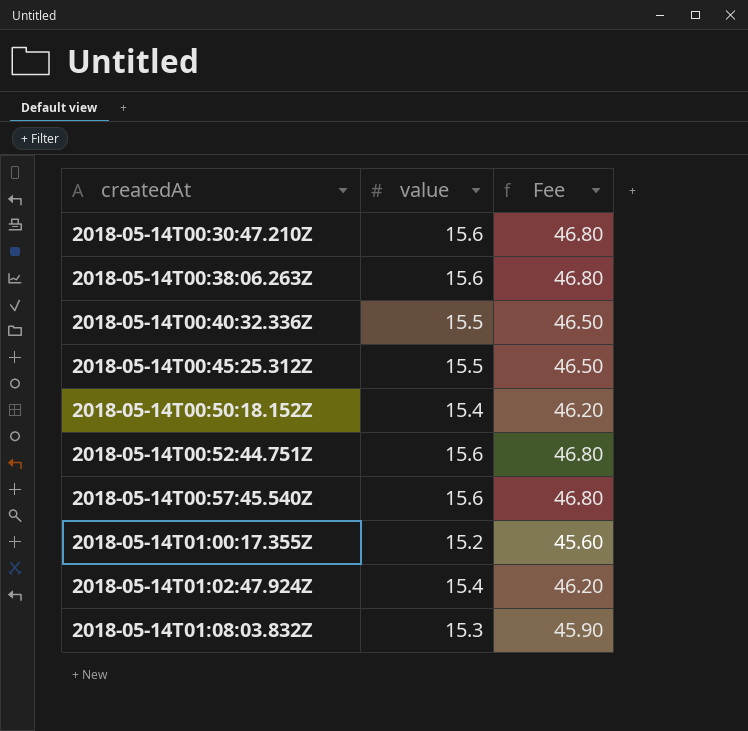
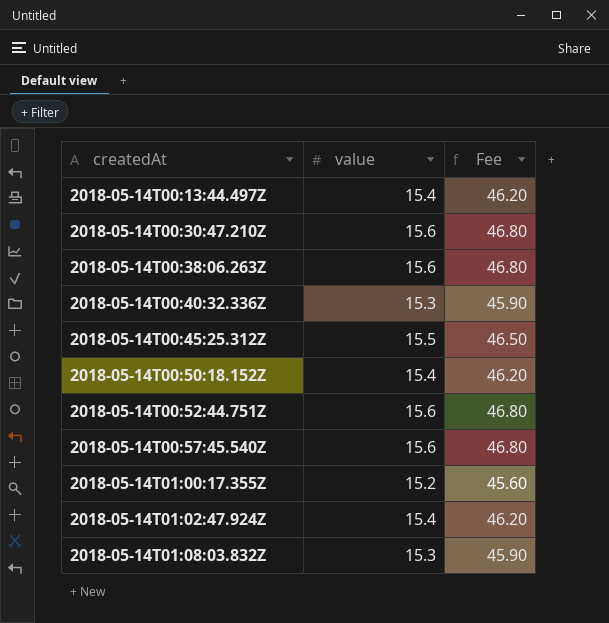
row 2018-05-14T00:13:44.497Z: none -> 15.4 | 46.20
2018-05-14T00:40:32.336Z | value: 15.5 -> 15.3
2018-05-14T00:40:32.336Z | Fee: 46.50 -> 45.90

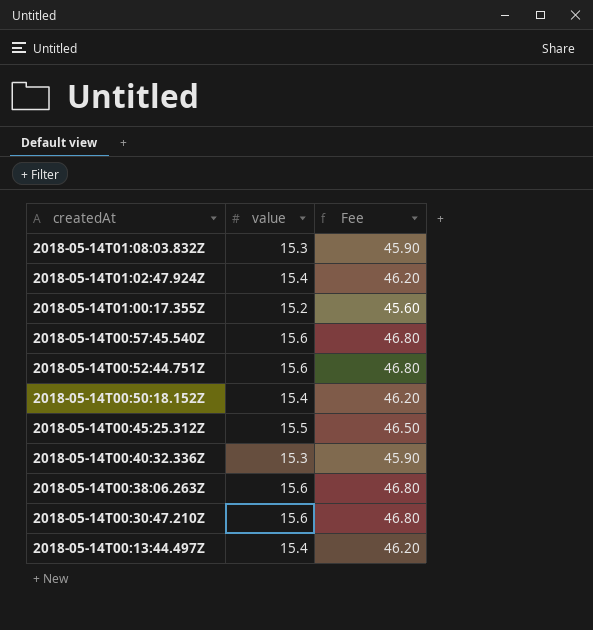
row order: createdAt ascending -> createdAt descending

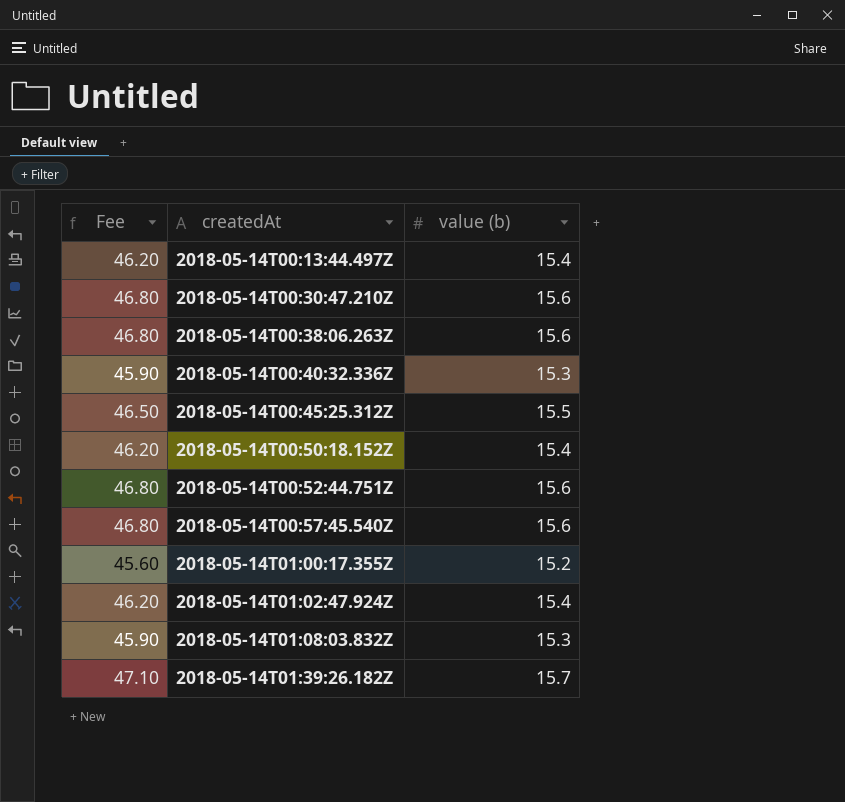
row order: createdAt descending -> createdAt ascending
column Fee | position: 3 -> 1
column name: value -> value (b)
row 2018-05-14T01:39:26.182Z: none -> 47.10 | 15.7

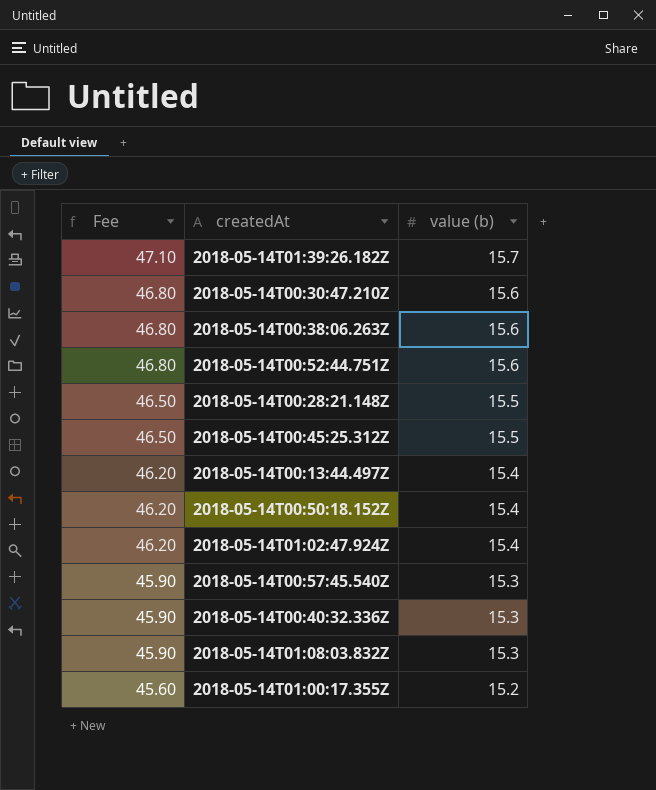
row order: createdAt ascending -> Fee descending
row 2018-05-14T00:28:21.148Z: none -> 46.50 | 15.5
2018-05-14T00:57:45.540Z | Fee: 46.80 -> 45.90
2018-05-14T00:57:45.540Z | value (b): 15.6 -> 15.3

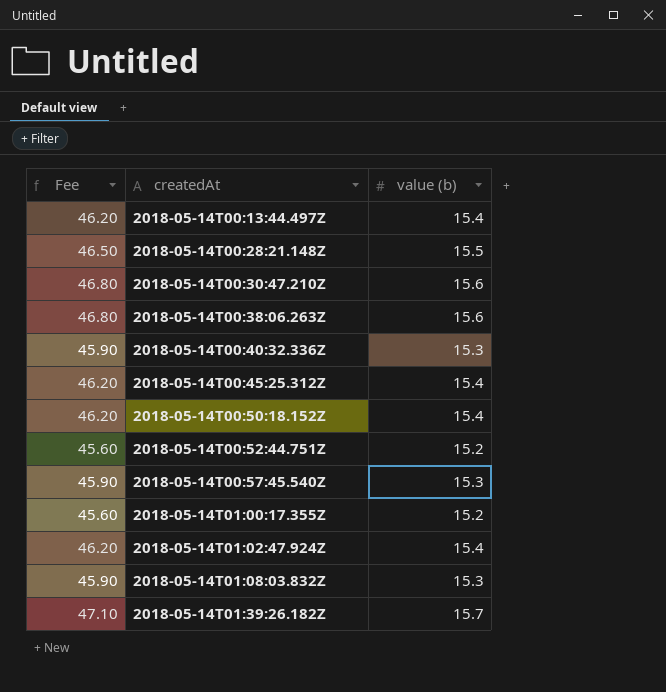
row order: Fee descending -> createdAt ascending
2018-05-14T00:45:25.312Z | Fee: 46.50 -> 46.20
2018-05-14T00:45:25.312Z | value (b): 15.5 -> 15.4
2018-05-14T00:52:44.751Z | Fee: 46.80 -> 45.60
2018-05-14T00:52:44.751Z | value (b): 15.6 -> 15.2

